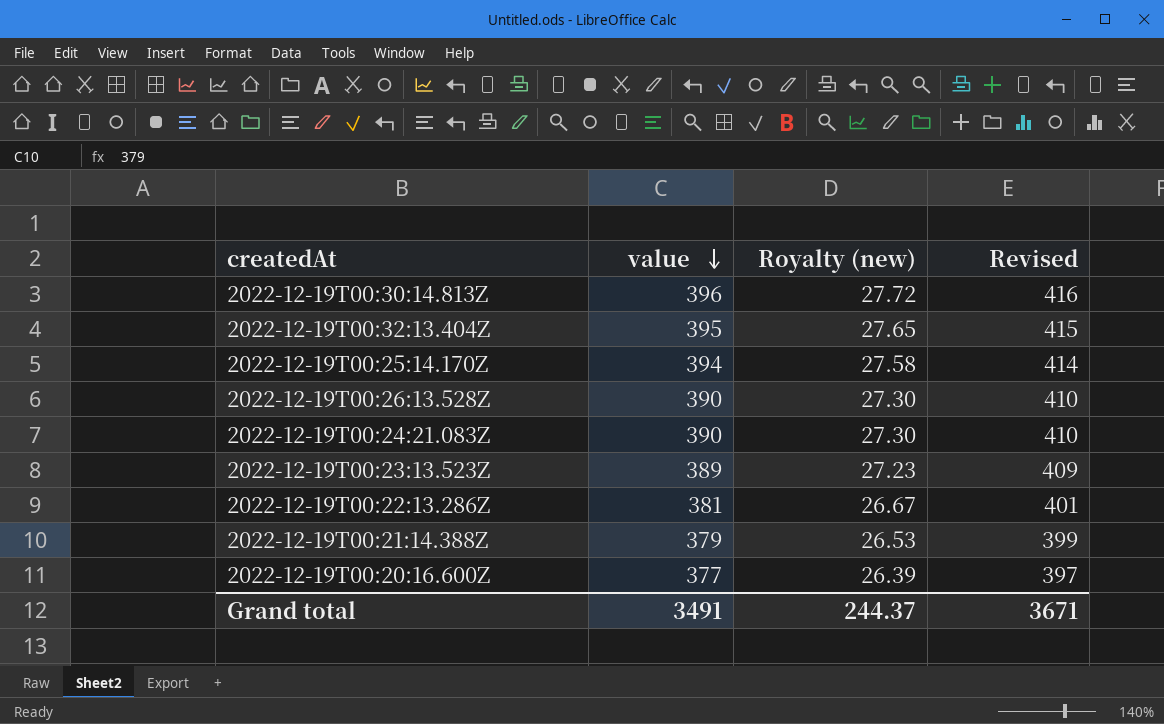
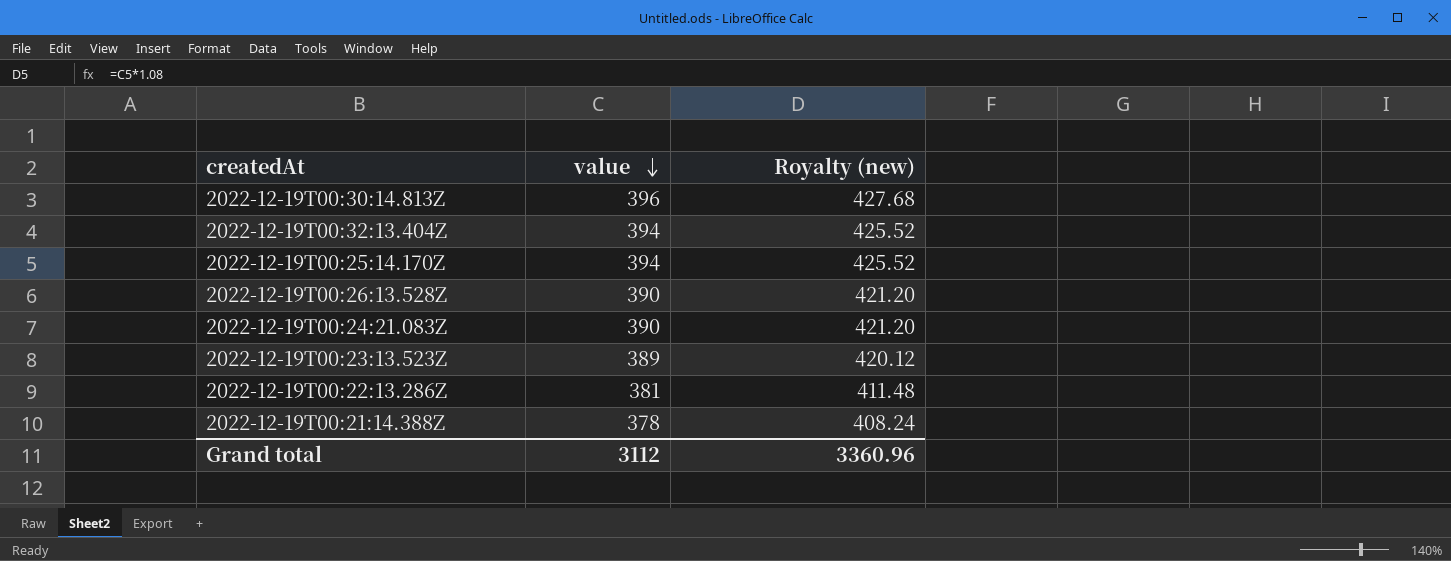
column Revised | formula: [value] + 20 -> none
column Royalty (new) | formula: [value] * 0.07 -> [value] * 1.08
row 2022-12-19T00:20:16.600Z: 377 | 26.39 | 397 -> none
2022-12-19T00:32:13.404Z | value: 395 -> 394
2022-12-19T00:21:14.388Z | value: 379 -> 378
Grand total | value: 3491 -> 3112
Grand total | Royalty (new): 244.37 -> 3360.96

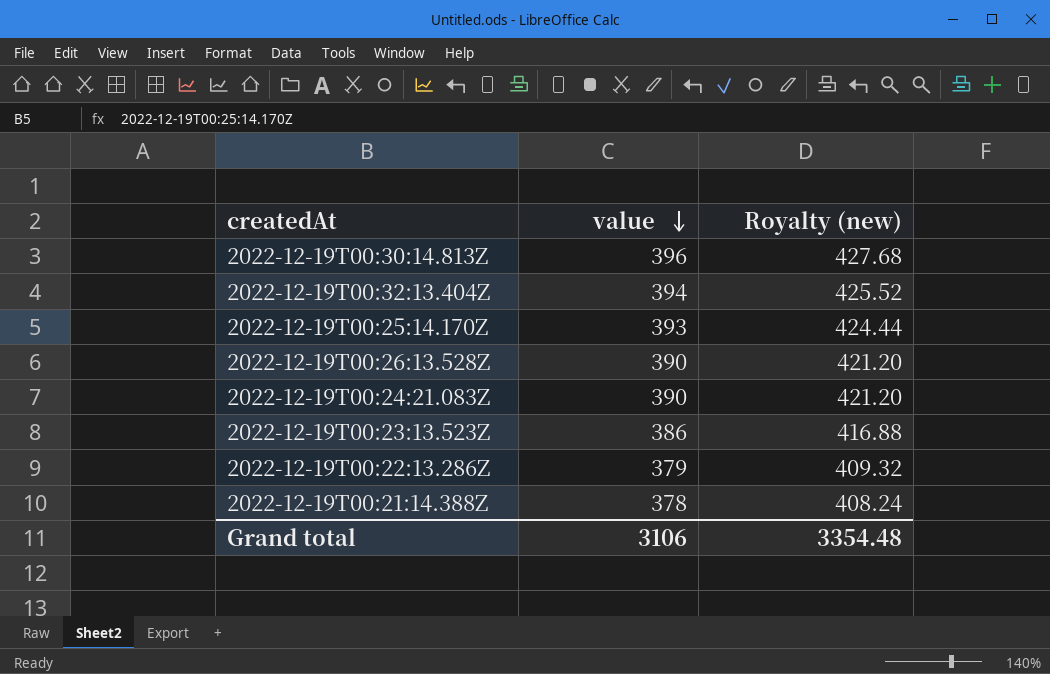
2022-12-19T00:25:14.170Z | value: 394 -> 393
2022-12-19T00:25:14.170Z | Royalty (new): 425.52 -> 424.44
2022-12-19T00:23:13.523Z | value: 389 -> 386
2022-12-19T00:23:13.523Z | Royalty (new): 420.12 -> 416.88
2022-12-19T00:22:13.286Z | value: 381 -> 379
2022-12-19T00:22:13.286Z | Royalty (new): 411.48 -> 409.32
Grand total | value: 3112 -> 3106
Grand total | Royalty (new): 3360.96 -> 3354.48

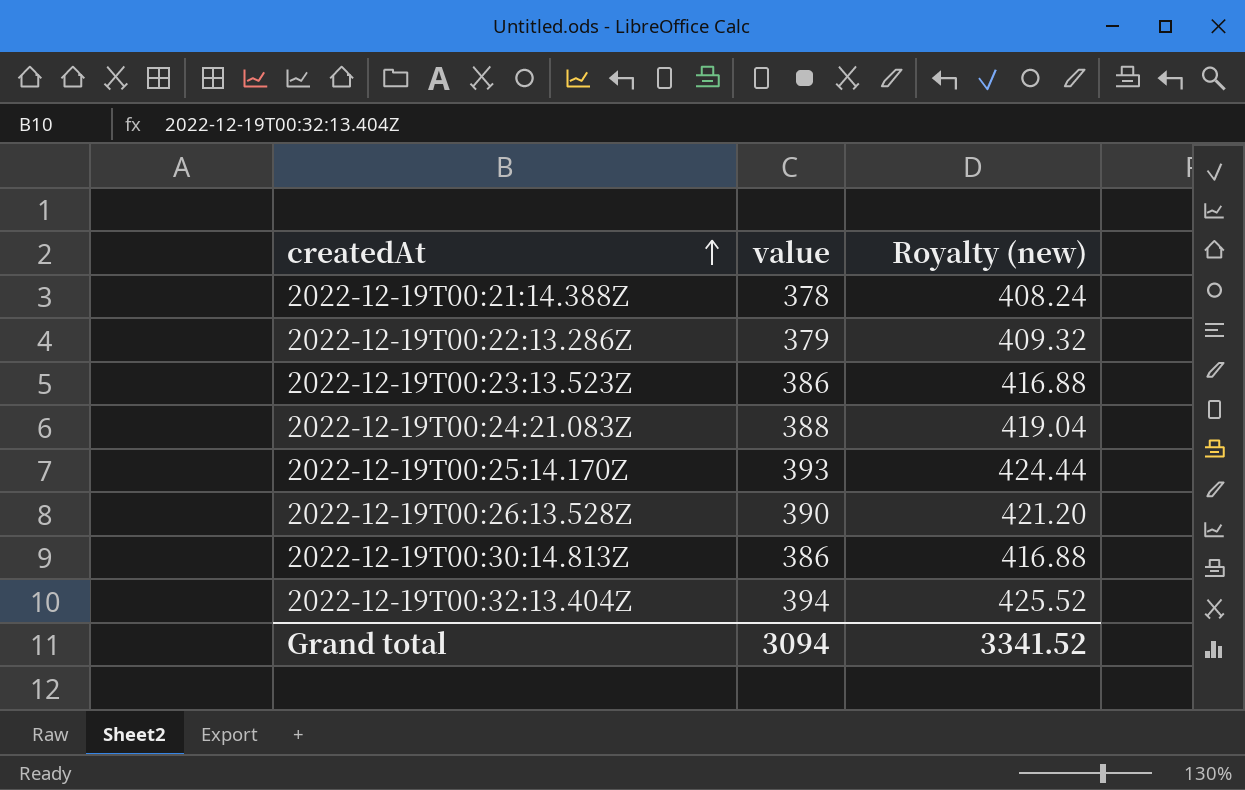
row order: value descending -> createdAt ascending
2022-12-19T00:24:21.083Z | value: 390 -> 388
2022-12-19T00:24:21.083Z | Royalty (new): 421.20 -> 419.04
2022-12-19T00:30:14.813Z | value: 396 -> 386
2022-12-19T00:30:14.813Z | Royalty (new): 427.68 -> 416.88
Grand total | value: 3106 -> 3094
Grand total | Royalty (new): 3354.48 -> 3341.52

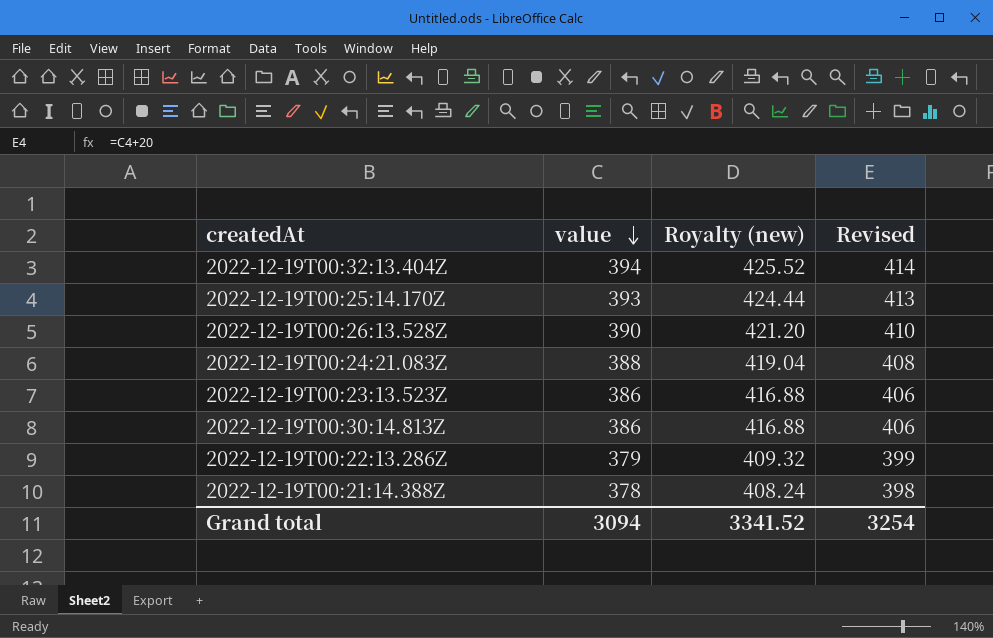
row order: createdAt ascending -> value descending
column Revised | formula: none -> [value] + 20

